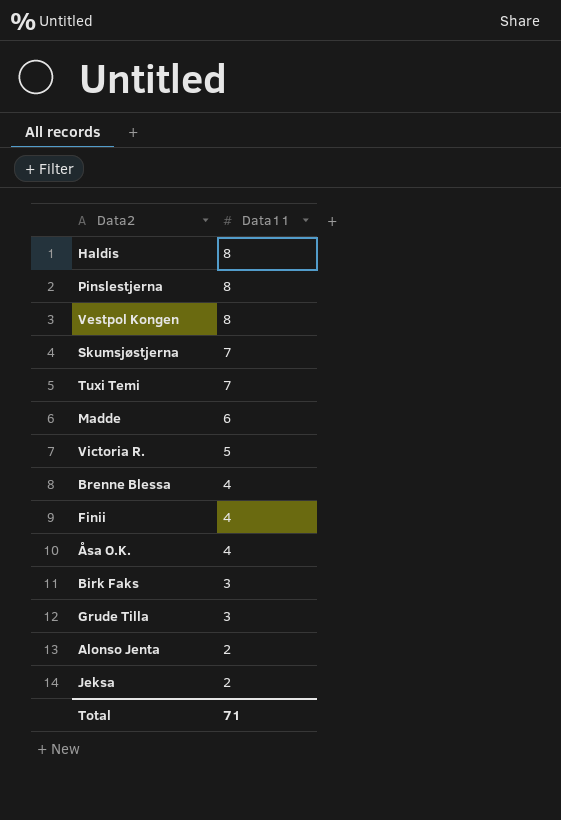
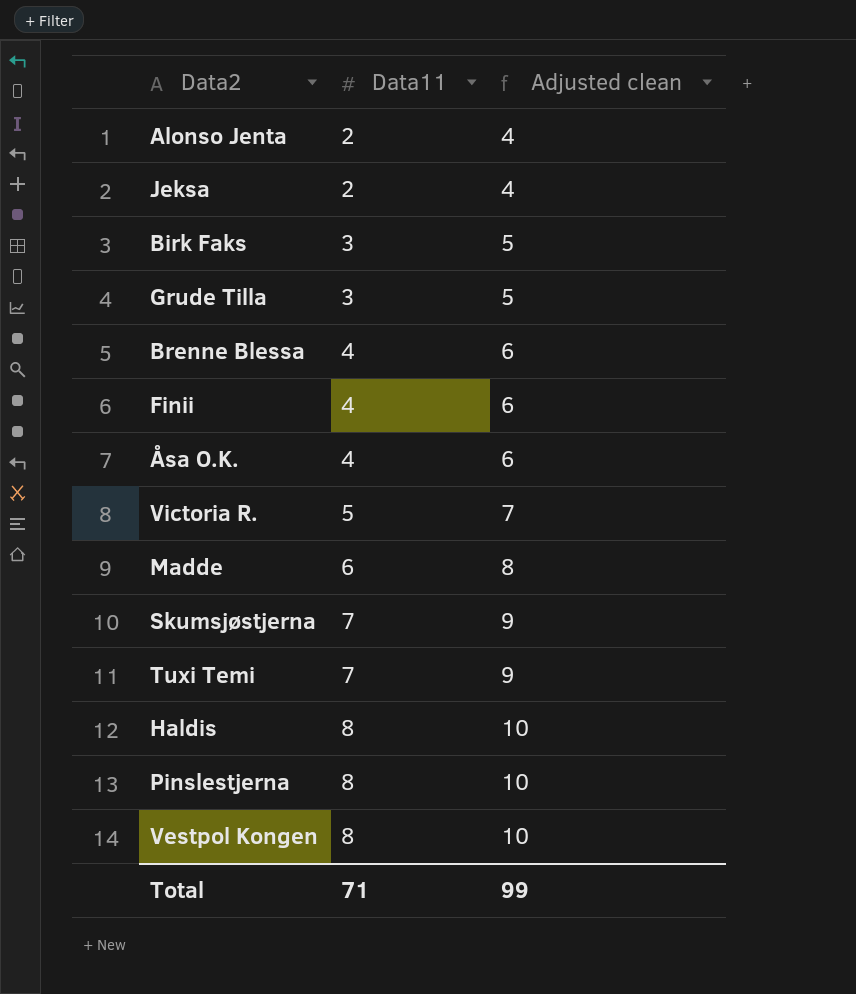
row order: Data11 descending -> Data11 ascending
column Adjusted clean | formula: none -> [Data11] + 2

